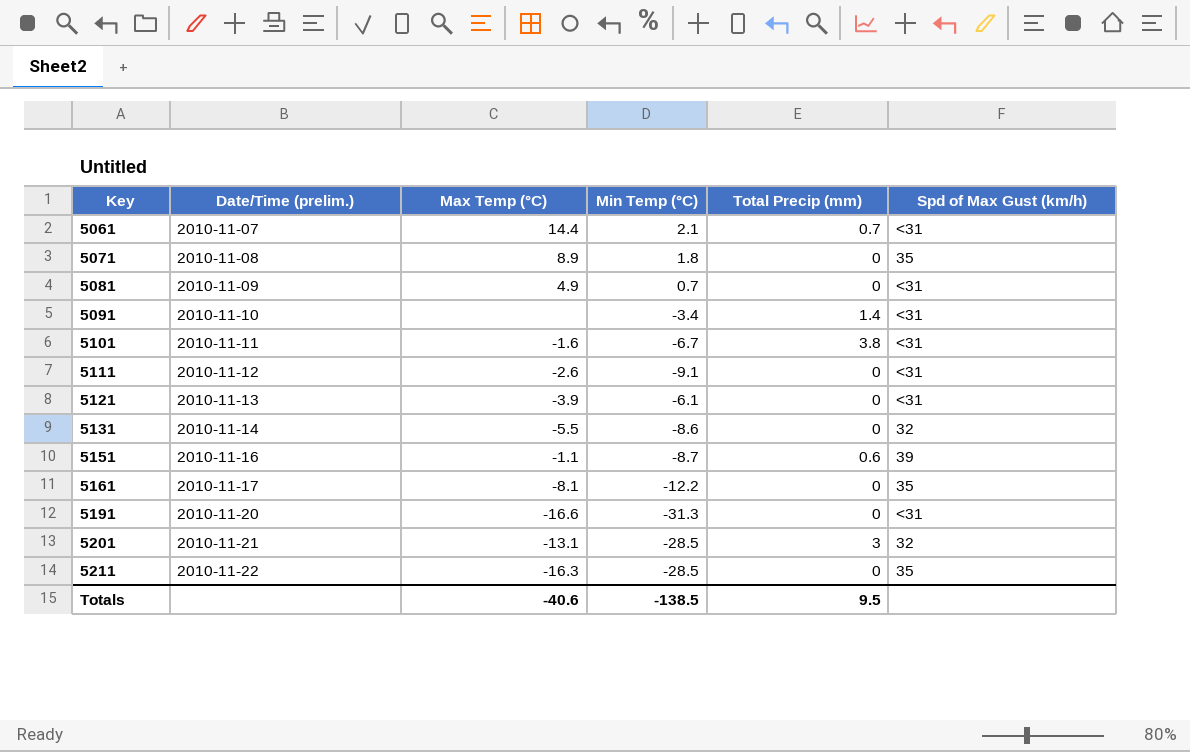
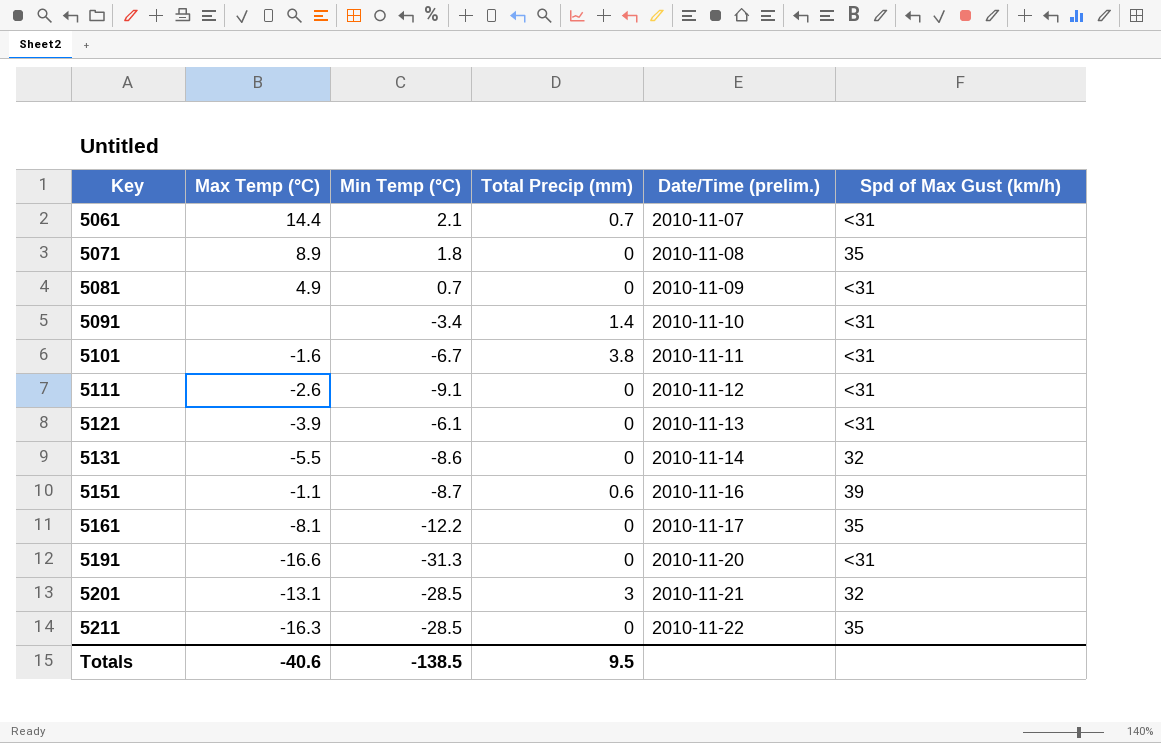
column Date/Time (prelim.) | position: 2 -> 5

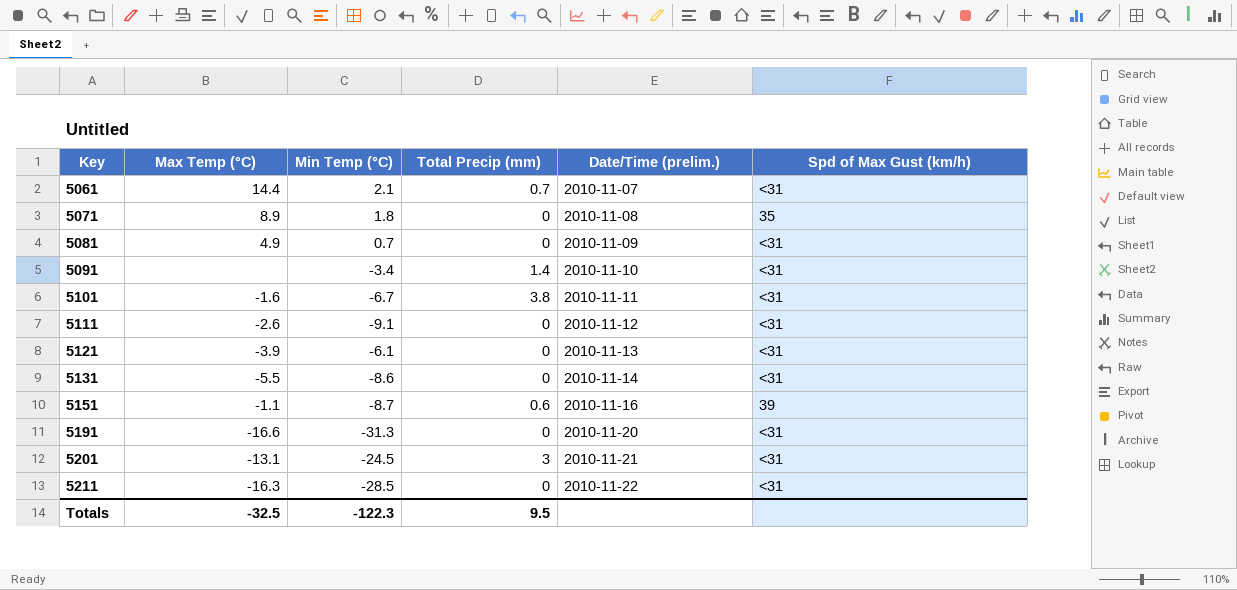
row 5161: -8.1 | -12.2 | 0 | 2010-11-17 | 35 -> none
5131 | Spd of Max Gust (km/h): 32 -> <31
5201 | Min Temp (°C): -28.5 -> -24.5
5201 | Spd of Max Gust (km/h): 32 -> <31
5211 | Spd of Max Gust (km/h): 35 -> <31
Totals | Max Temp (°C): -40.6 -> -32.5
Totals | Min Temp (°C): -138.5 -> -122.3

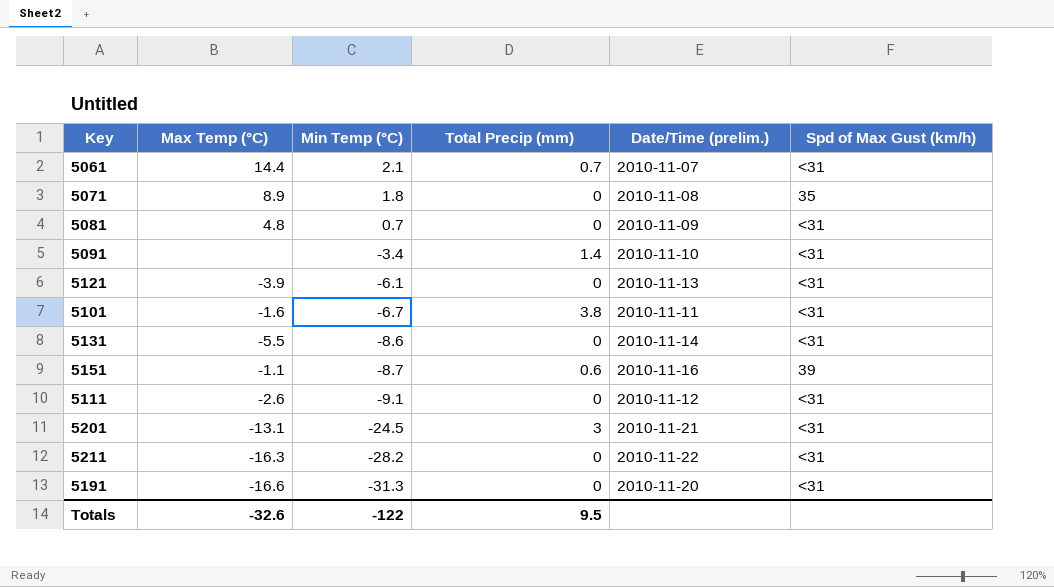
row order: Key ascending -> Min Temp (°C) descending
5081 | Max Temp (°C): 4.9 -> 4.8
5211 | Min Temp (°C): -28.5 -> -28.2
Totals | Max Temp (°C): -32.5 -> -32.6
Totals | Min Temp (°C): -122.3 -> -122

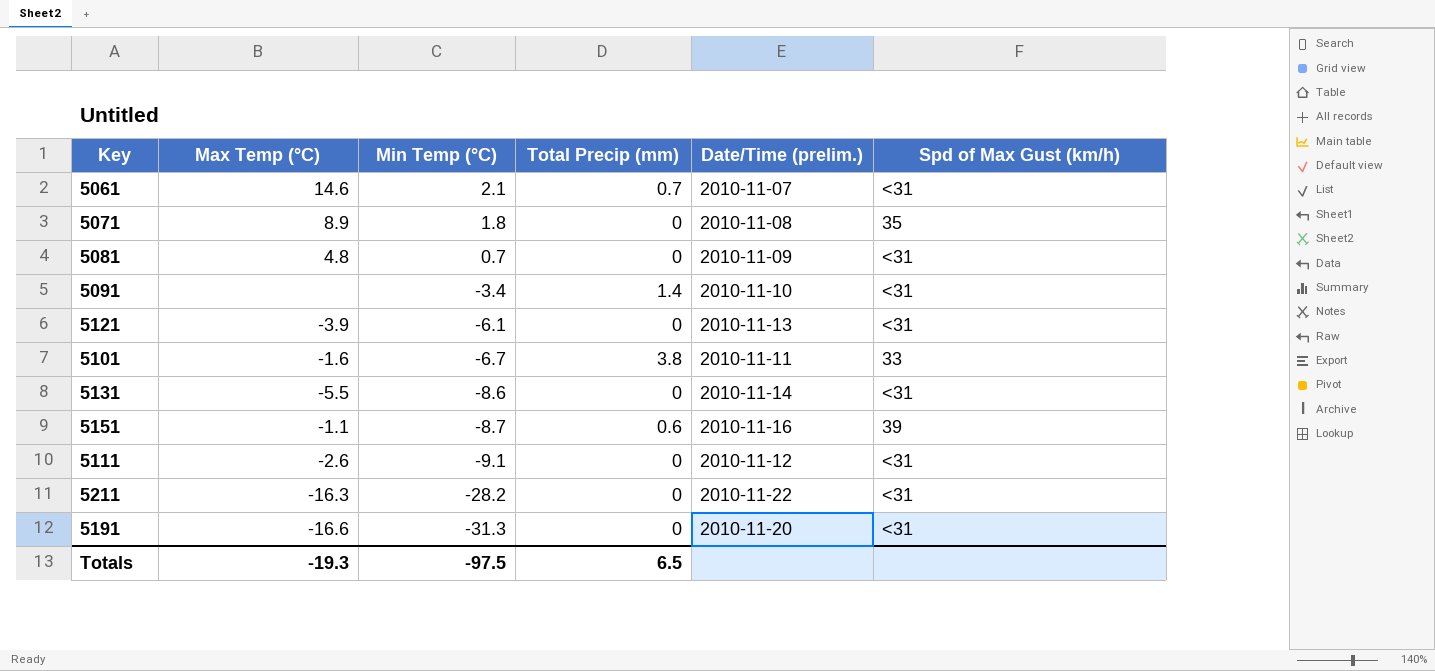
row 5201: -13.1 | -24.5 | 3 | 2010-11-21 | <31 -> none
5061 | Max Temp (°C): 14.4 -> 14.6
5101 | Spd of Max Gust (km/h): <31 -> 33
Totals | Max Temp (°C): -32.6 -> -19.3
Totals | Min Temp (°C): -122 -> -97.5
Totals | Total Precip (mm): 9.5 -> 6.5

